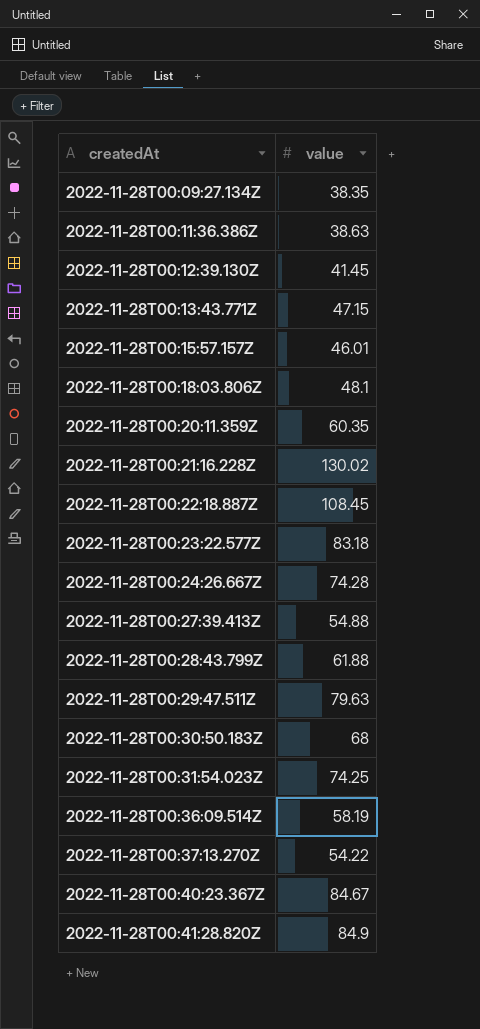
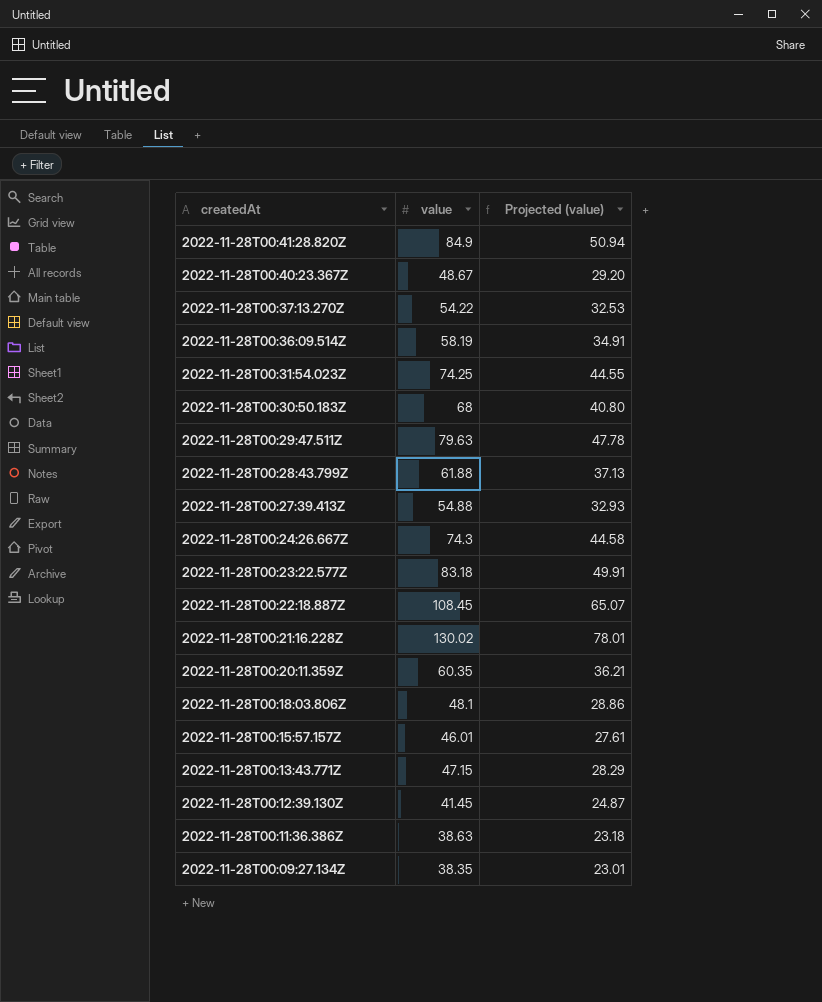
row order: createdAt ascending -> createdAt descending
column Projected (value) | formula: none -> [value] * 0.6
2022-11-28T00:40:23.367Z | value: 84.67 -> 48.67
2022-11-28T00:24:26.667Z | value: 74.28 -> 74.3

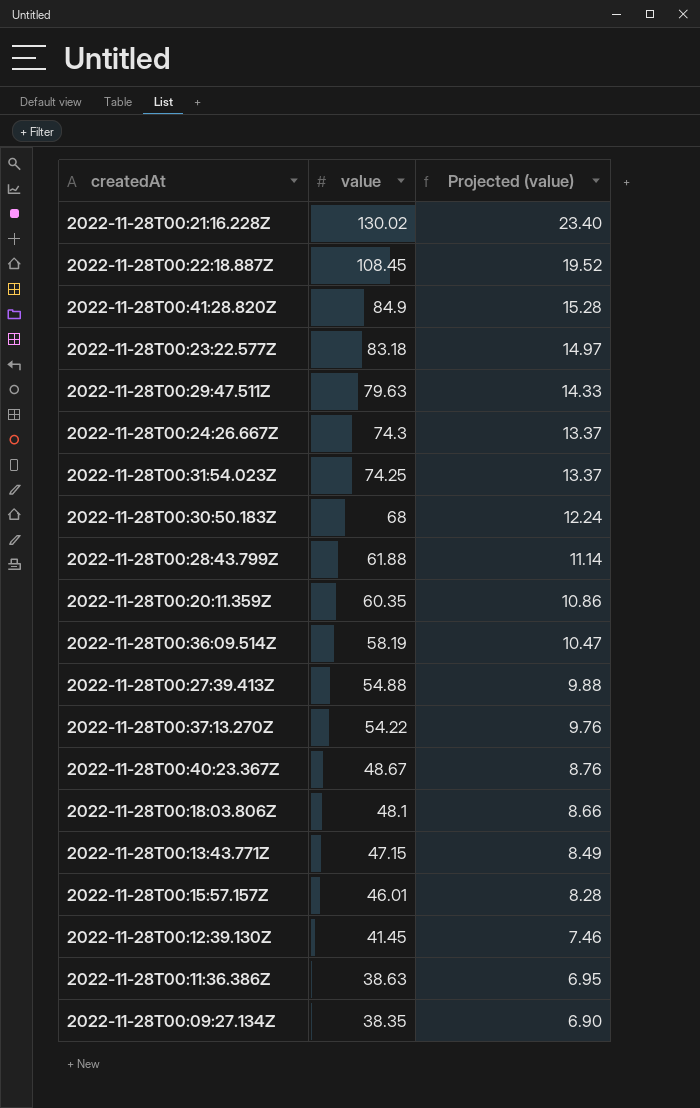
row order: createdAt descending -> value descending
column Projected (value) | formula: [value] * 0.6 -> [value] * 0.18

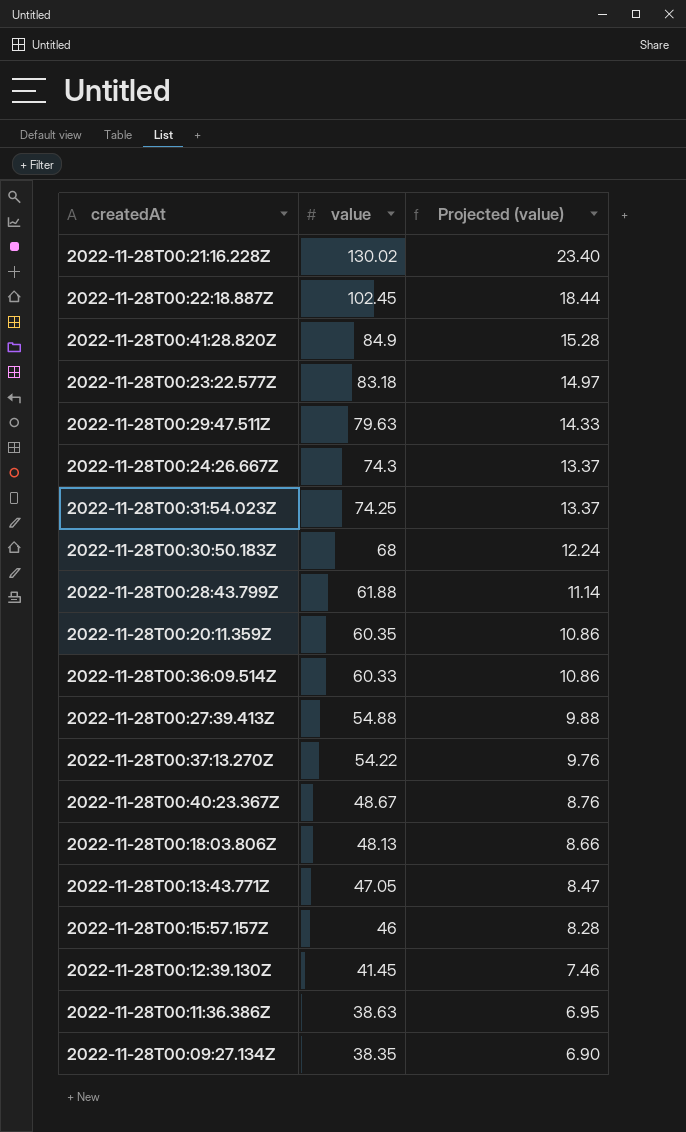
2022-11-28T00:22:18.887Z | value: 108.45 -> 102.45
2022-11-28T00:22:18.887Z | Projected (value): 19.52 -> 18.44
2022-11-28T00:36:09.514Z | value: 58.19 -> 60.33
2022-11-28T00:36:09.514Z | Projected (value): 10.47 -> 10.86
2022-11-28T00:18:03.806Z | value: 48.1 -> 48.13
2022-11-28T00:13:43.771Z | value: 47.15 -> 47.05
2022-11-28T00:13:43.771Z | Projected (value): 8.49 -> 8.47
2022-11-28T00:15:57.157Z | value: 46.01 -> 46

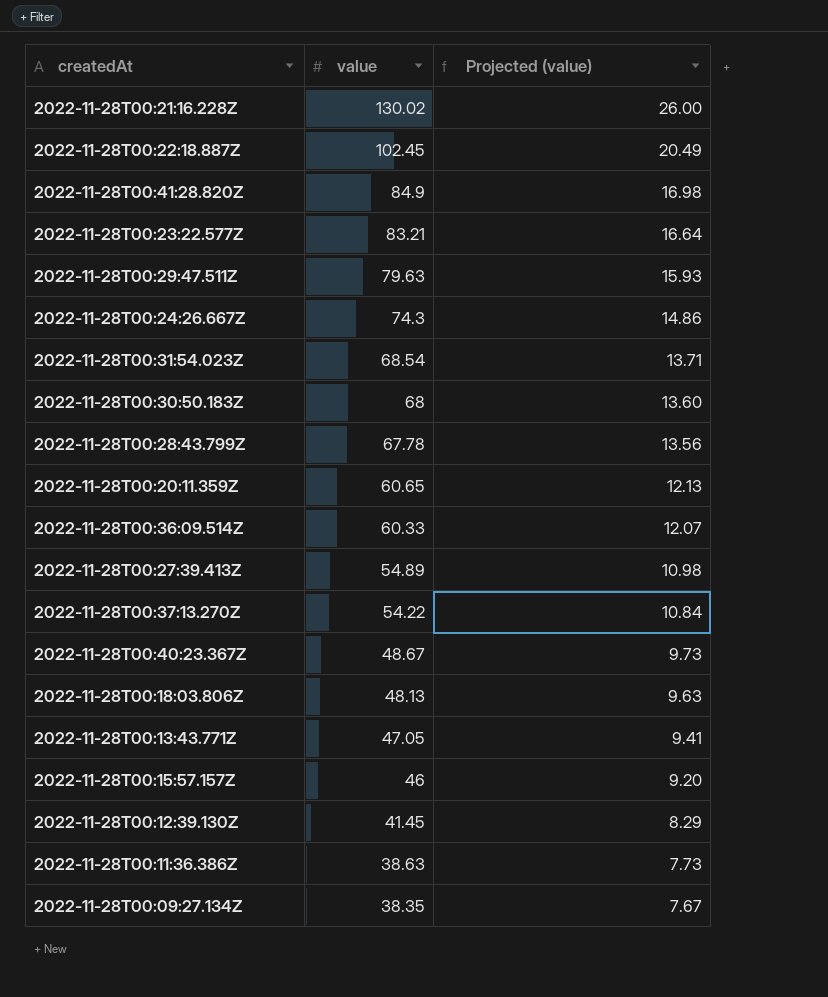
column Projected (value) | formula: [value] * 0.18 -> [value] * 0.2
2022-11-28T00:23:22.577Z | value: 83.18 -> 83.21
2022-11-28T00:31:54.023Z | value: 74.25 -> 68.54
2022-11-28T00:28:43.799Z | value: 61.88 -> 67.78
2022-11-28T00:20:11.359Z | value: 60.35 -> 60.65
2022-11-28T00:27:39.413Z | value: 54.88 -> 54.89

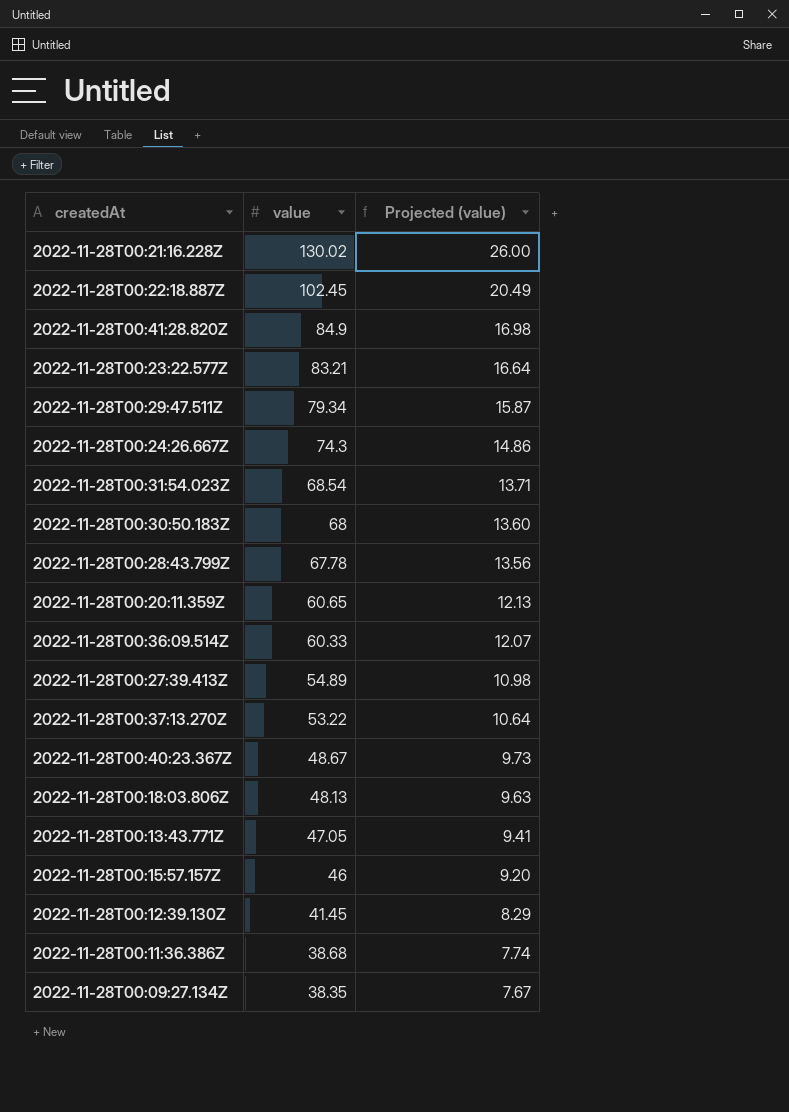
2022-11-28T00:29:47.511Z | value: 79.63 -> 79.34
2022-11-28T00:29:47.511Z | Projected (value): 15.93 -> 15.87
2022-11-28T00:37:13.270Z | value: 54.22 -> 53.22
2022-11-28T00:37:13.270Z | Projected (value): 10.84 -> 10.64
2022-11-28T00:11:36.386Z | value: 38.63 -> 38.68
2022-11-28T00:11:36.386Z | Projected (value): 7.73 -> 7.74

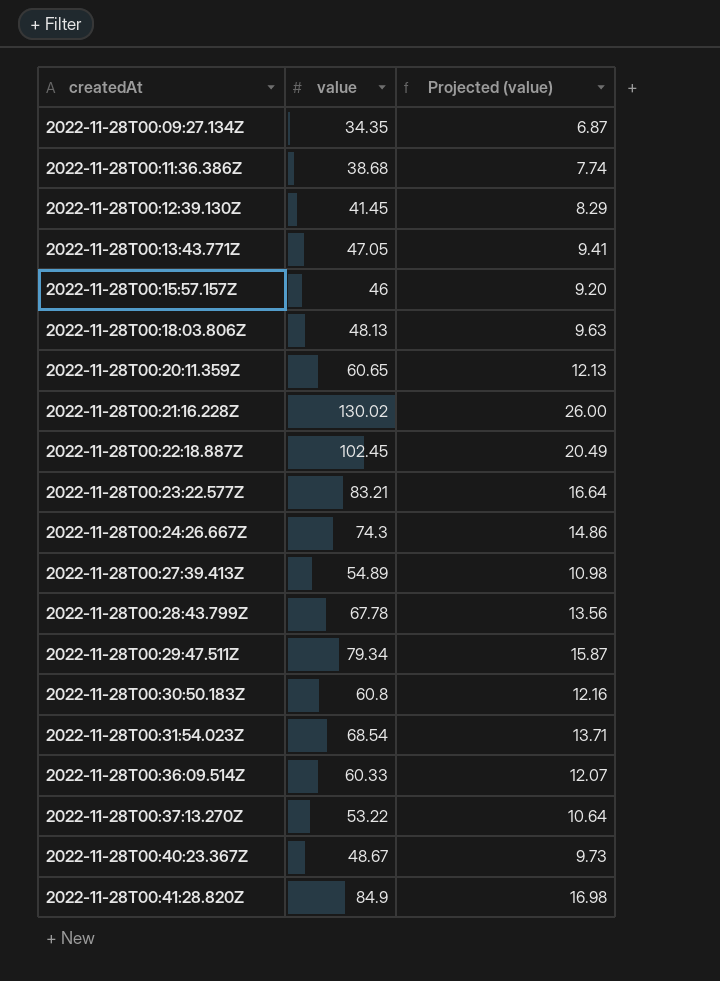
row order: value descending -> createdAt ascending
2022-11-28T00:09:27.134Z | value: 38.35 -> 34.35
2022-11-28T00:09:27.134Z | Projected (value): 7.67 -> 6.87
2022-11-28T00:30:50.183Z | value: 68 -> 60.8
2022-11-28T00:30:50.183Z | Projected (value): 13.60 -> 12.16

